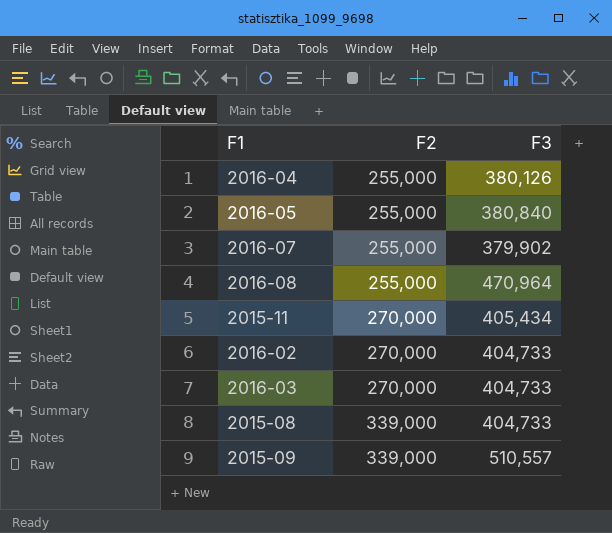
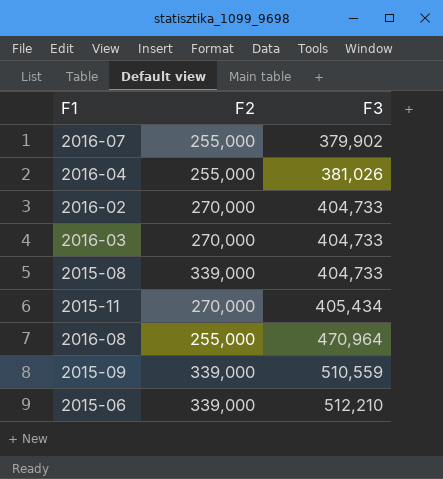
row order: F2 ascending -> F3 ascending
row 2016-05: 255,000 | 380,840 -> none
2016-04 | F3: 380,126 -> 381,026
2015-09 | F3: 510,557 -> 510,559
row 2015-06: none -> 339,000 | 512,210

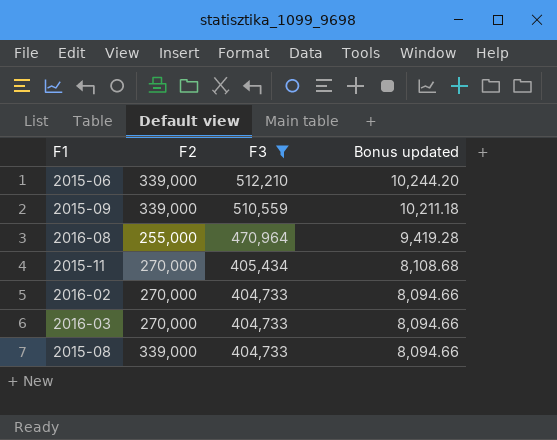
filter: none -> F3 >= 404,733
row order: F3 ascending -> F3 descending
column Bonus updated | formula: none -> [F3] * 0.02

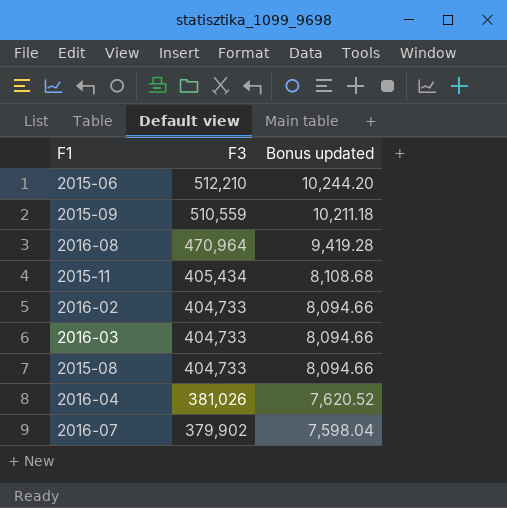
filter: F3 >= 404,733 -> none
column F2 | position: 2 -> none

